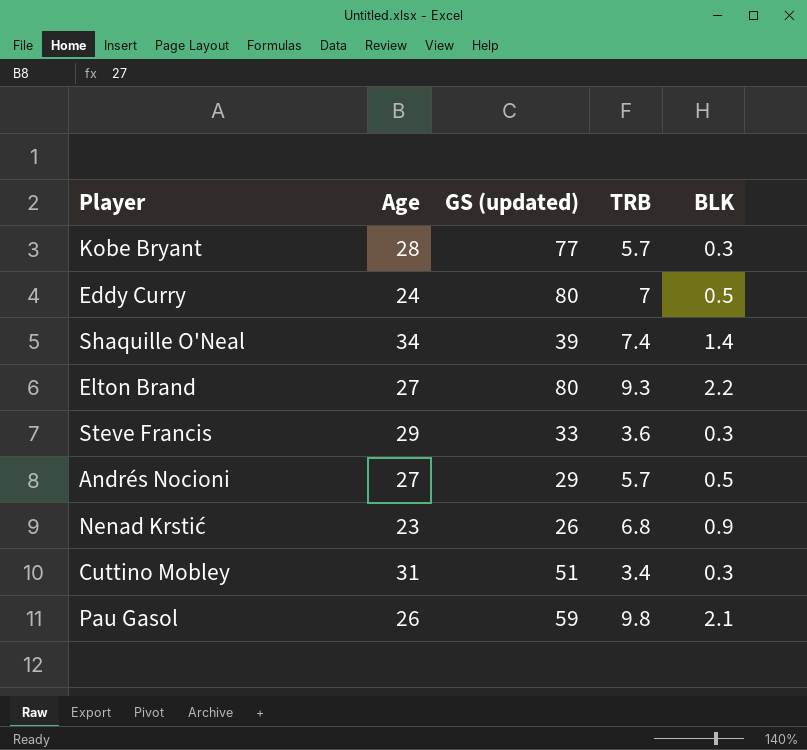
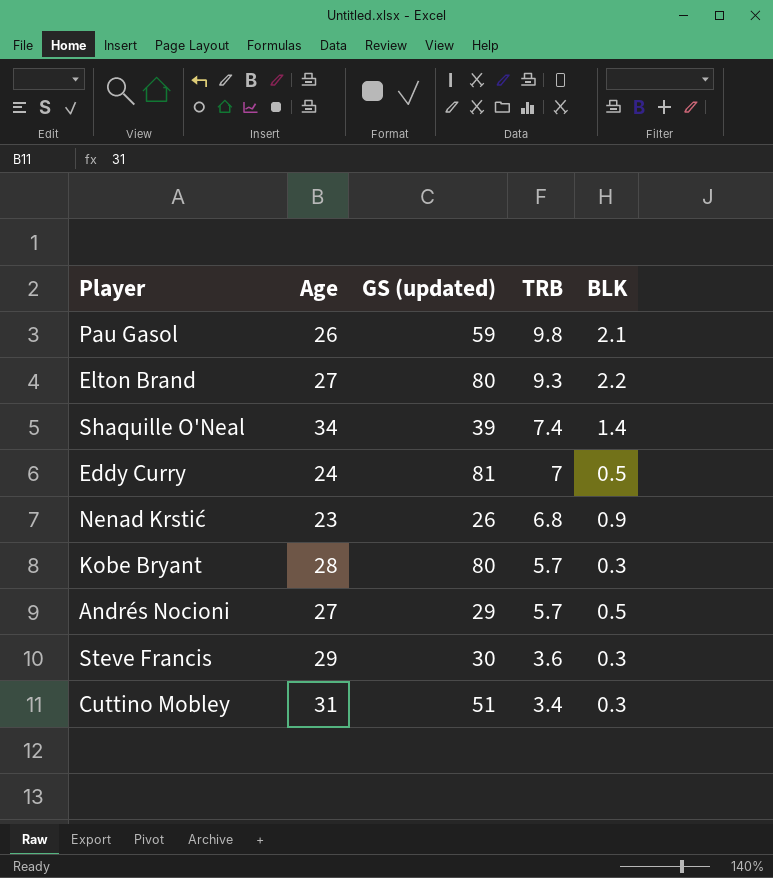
row order: none -> TRB descending
Eddy Curry | GS (updated): 80 -> 81
Kobe Bryant | GS (updated): 77 -> 80
Steve Francis | GS (updated): 33 -> 30

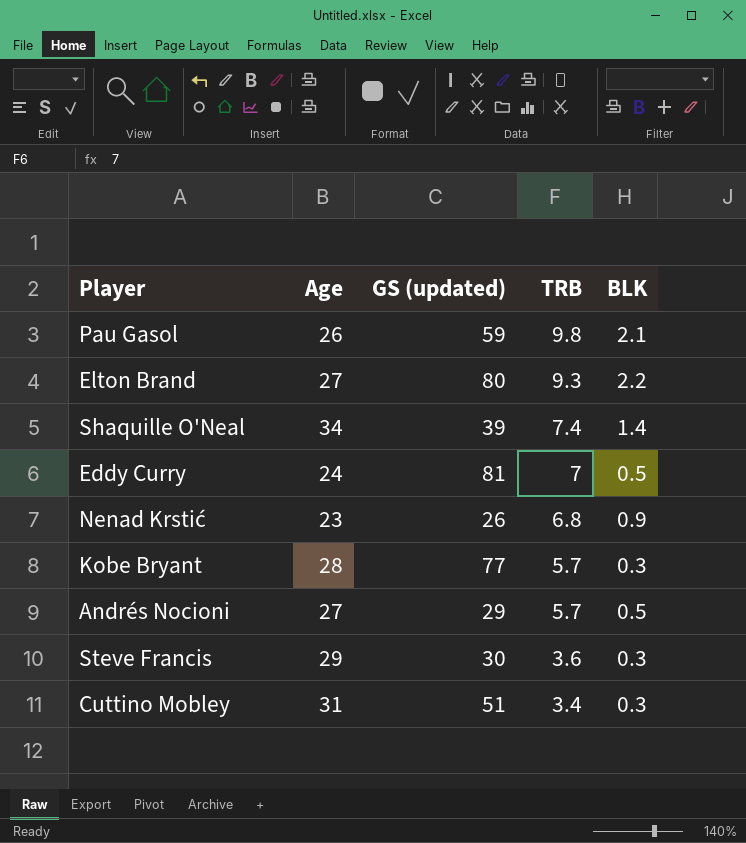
Kobe Bryant | GS (updated): 80 -> 77

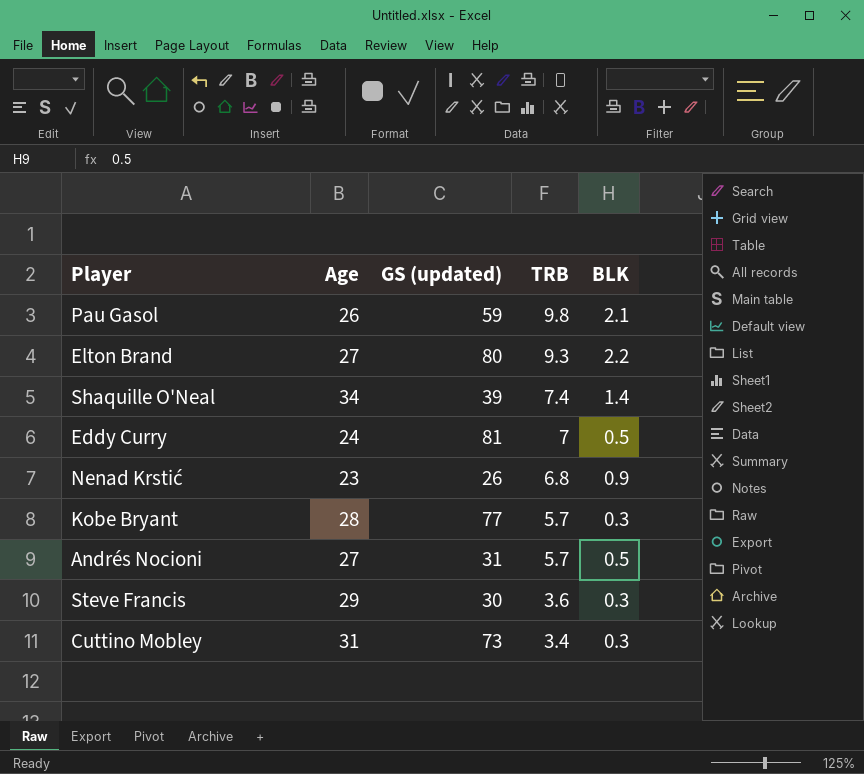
Andrés Nocioni | GS (updated): 29 -> 31
Cuttino Mobley | GS (updated): 51 -> 73

